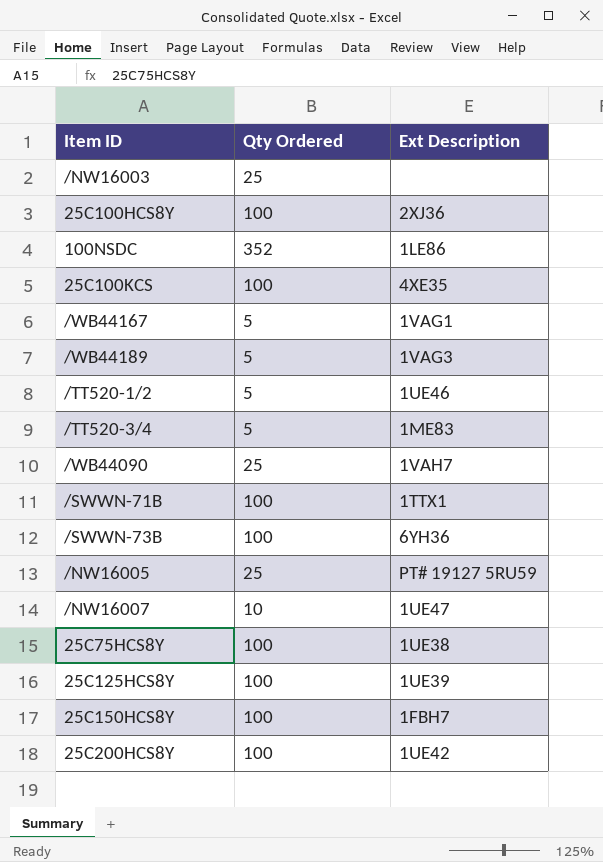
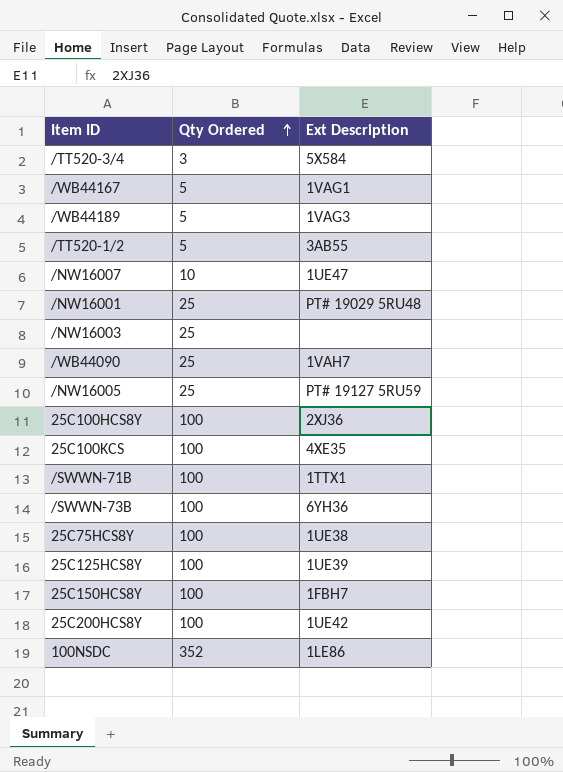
row order: none -> Qty Ordered ascending
/TT520-3/4 | Qty Ordered: 5 -> 3
/TT520-3/4 | Ext Description: 1ME83 -> 5X584
/TT520-1/2 | Ext Description: 1UE46 -> 3AB55
row /NW16001: none -> 25 | PT# 19029 5RU48

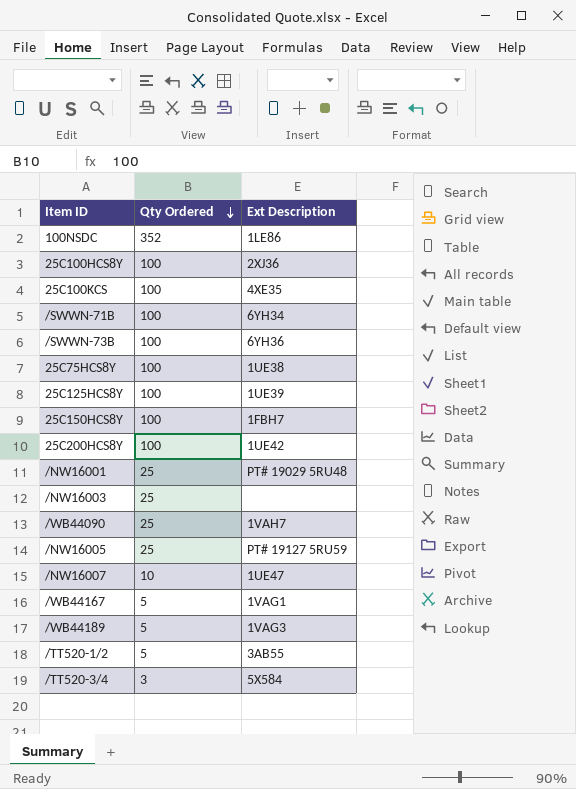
row order: Qty Ordered ascending -> Qty Ordered descending
/SWWN-71B | Ext Description: 1TTX1 -> 6YH34

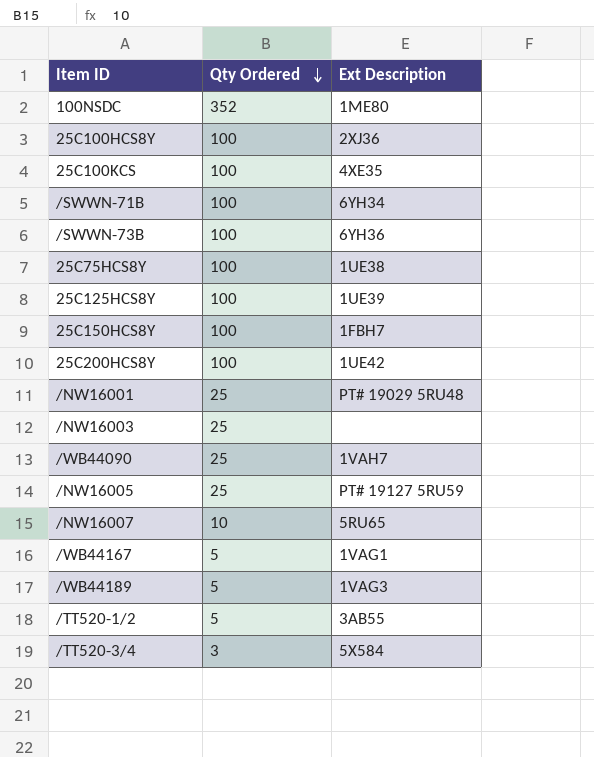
100NSDC | Ext Description: 1LE86 -> 1ME80
/NW16007 | Ext Description: 1UE47 -> 5RU65

